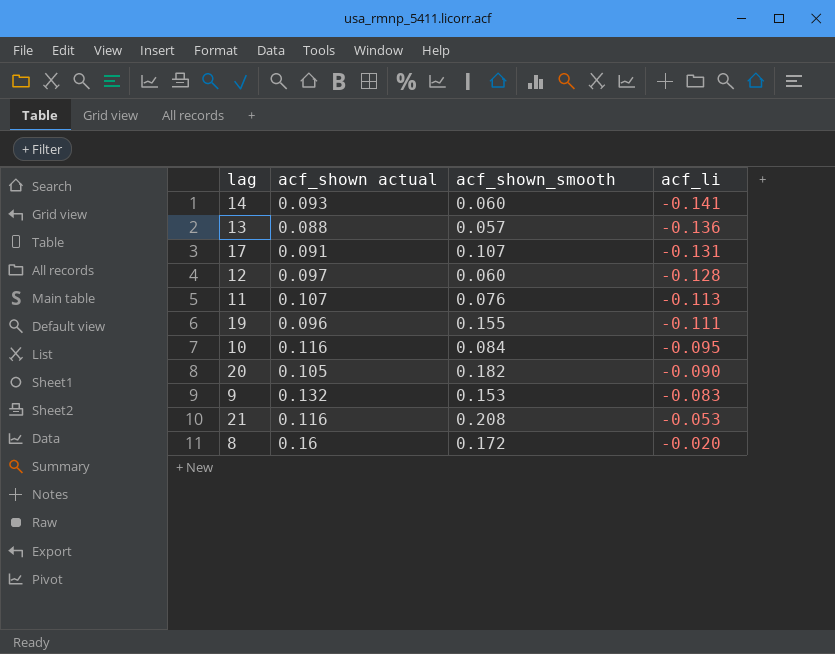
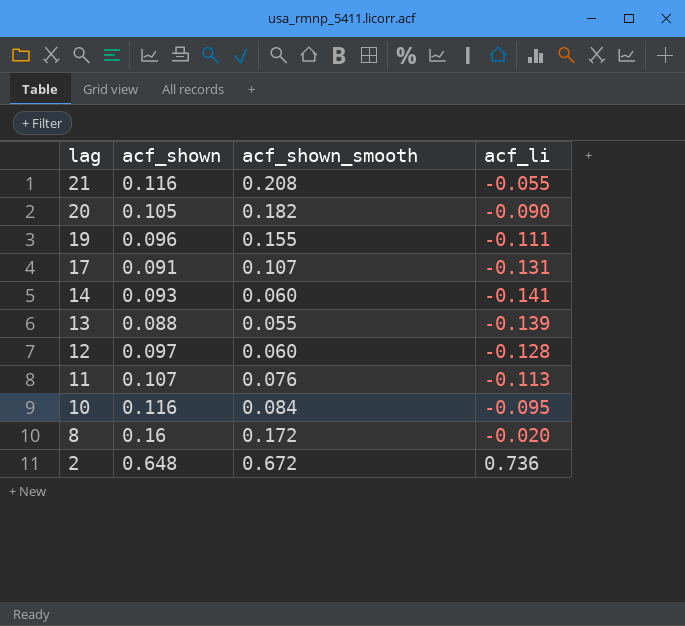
row order: acf_li ascending -> lag descending
column name: acf_shown actual -> acf_shown
row 9: 0.132 | 0.153 | -0.083 -> none
21 | acf_li: -0.053 -> -0.055
13 | acf_shown_smooth: 0.057 -> 0.055
13 | acf_li: -0.136 -> -0.139
row 2: none -> 0.648 | 0.672 | 0.736

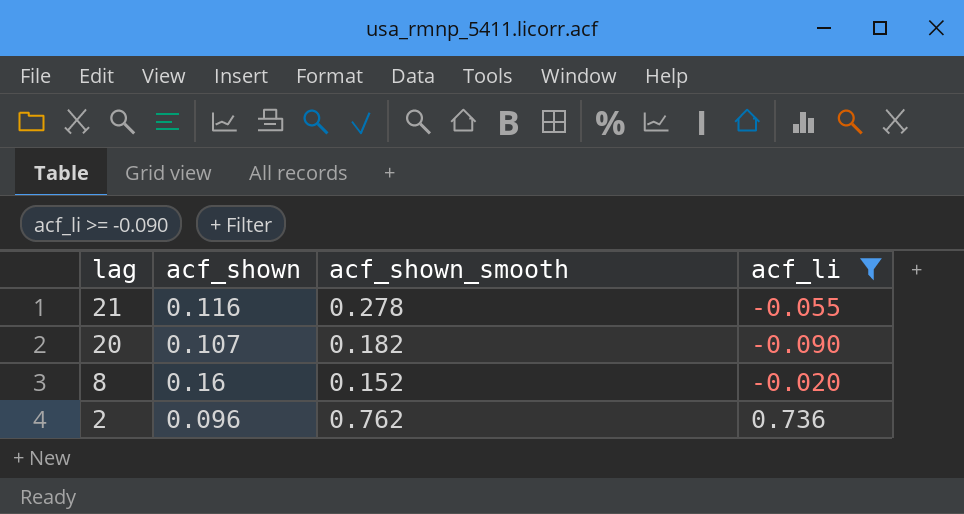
filter: none -> acf_li >= -0.090
21 | acf_shown_smooth: 0.208 -> 0.278
20 | acf_shown: 0.105 -> 0.107
8 | acf_shown_smooth: 0.172 -> 0.152
2 | acf_shown: 0.648 -> 0.096
2 | acf_shown_smooth: 0.672 -> 0.762

